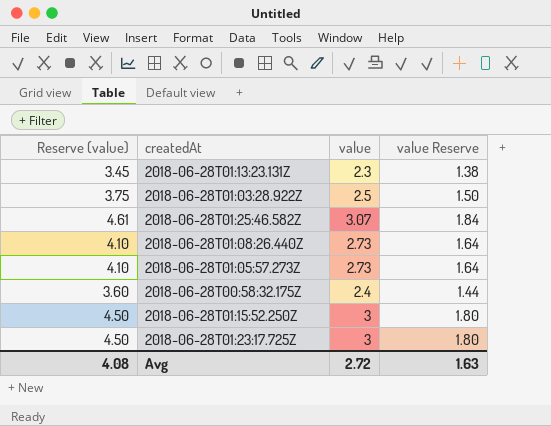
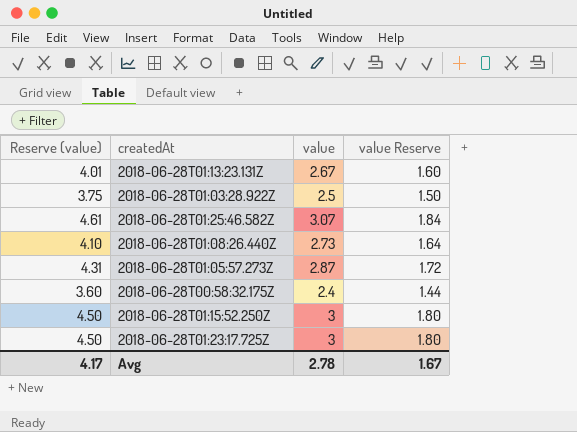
2018-06-28T01:13:23.131Z | Reserve (value): 3.45 -> 4.01
2018-06-28T01:13:23.131Z | value: 2.3 -> 2.67
2018-06-28T01:13:23.131Z | value Reserve: 1.38 -> 1.60
2018-06-28T01:05:57.273Z | Reserve (value): 4.10 -> 4.31
2018-06-28T01:05:57.273Z | value: 2.73 -> 2.87
2018-06-28T01:05:57.273Z | value Reserve: 1.64 -> 1.72
Avg | Reserve (value): 4.08 -> 4.17
Avg | value: 2.72 -> 2.78
Avg | value Reserve: 1.63 -> 1.67

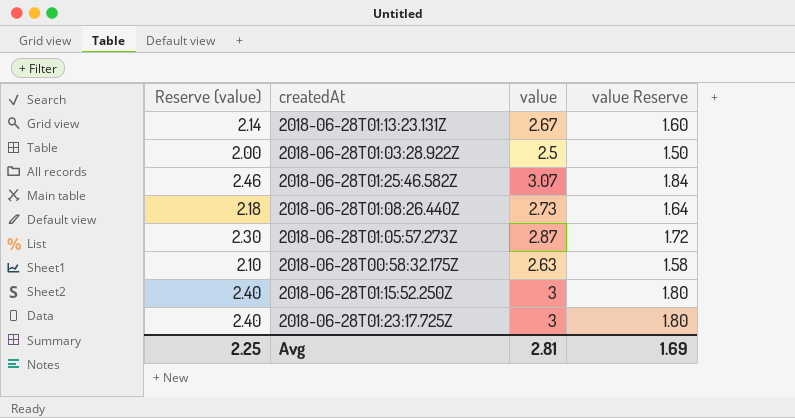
column Reserve (value) | formula: [value] * 1.5 -> [value] * 0.8
2018-06-28T00:58:32.175Z | value: 2.4 -> 2.63
2018-06-28T00:58:32.175Z | value Reserve: 1.44 -> 1.58
Avg | Reserve (value): 4.17 -> 2.25
Avg | value: 2.78 -> 2.81
Avg | value Reserve: 1.67 -> 1.69

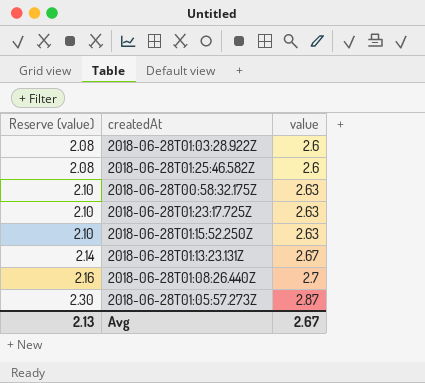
row order: none -> Reserve (value) ascending
column value Reserve | formula: [value] * 0.6 -> none
2018-06-28T01:03:28.922Z | Reserve (value): 2.00 -> 2.08
2018-06-28T01:03:28.922Z | value: 2.5 -> 2.6
2018-06-28T01:25:46.582Z | Reserve (value): 2.46 -> 2.08
2018-06-28T01:25:46.582Z | value: 3.07 -> 2.6
2018-06-28T01:23:17.725Z | Reserve (value): 2.40 -> 2.10
2018-06-28T01:23:17.725Z | value: 3 -> 2.63
2018-06-28T01:15:52.250Z | Reserve (value): 2.40 -> 2.10
2018-06-28T01:15:52.250Z | value: 3 -> 2.63
2018-06-28T01:08:26.440Z | Reserve (value): 2.18 -> 2.16
2018-06-28T01:08:26.440Z | value: 2.73 -> 2.7
Avg | Reserve (value): 2.25 -> 2.13
Avg | value: 2.81 -> 2.67

